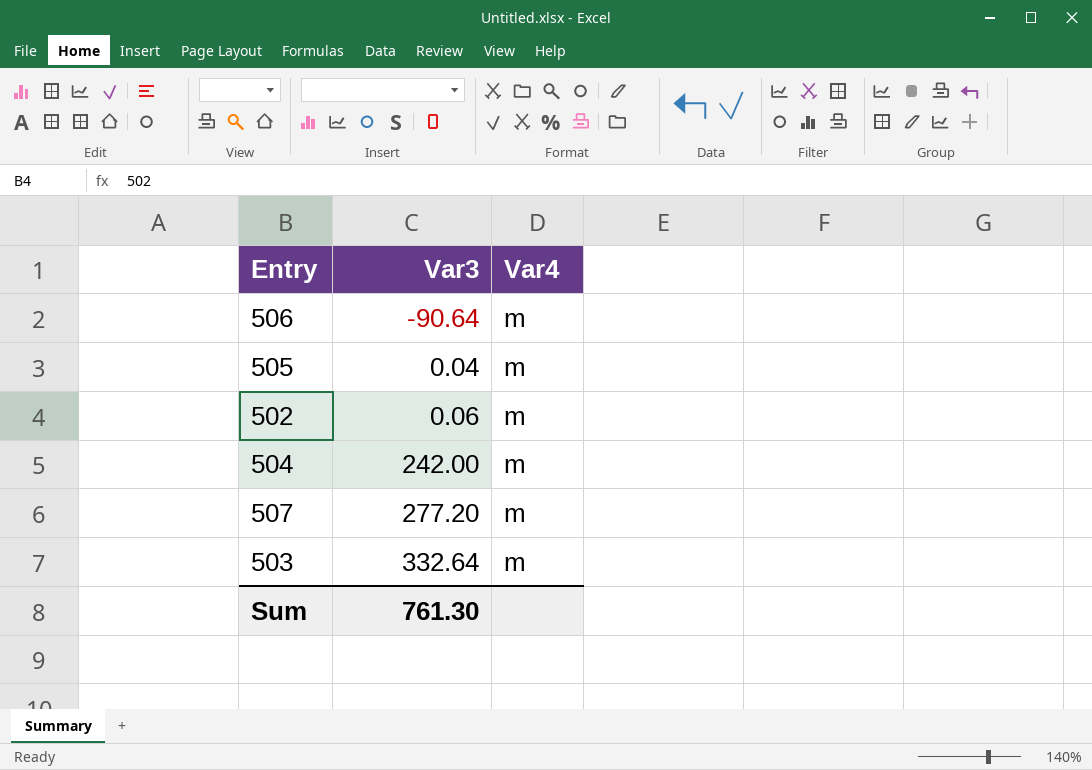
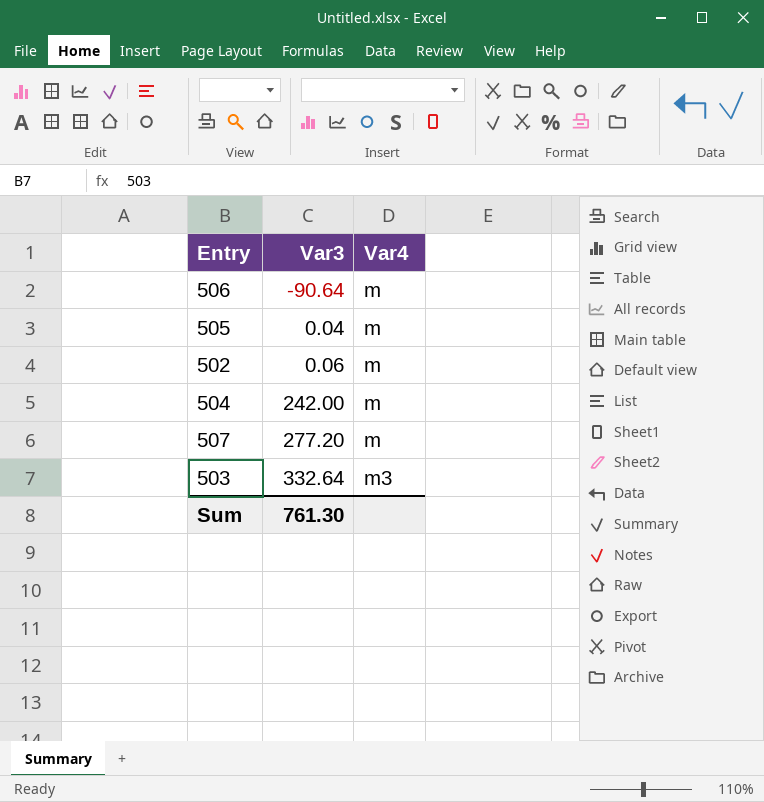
503 | Var4: m -> m3

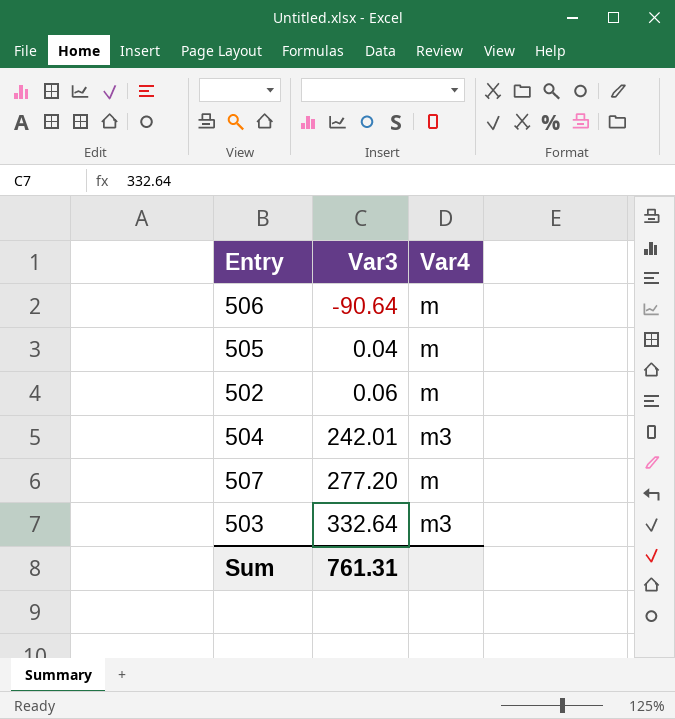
504 | Var3: 242.00 -> 242.01
504 | Var4: m -> m3
Sum | Var3: 761.30 -> 761.31

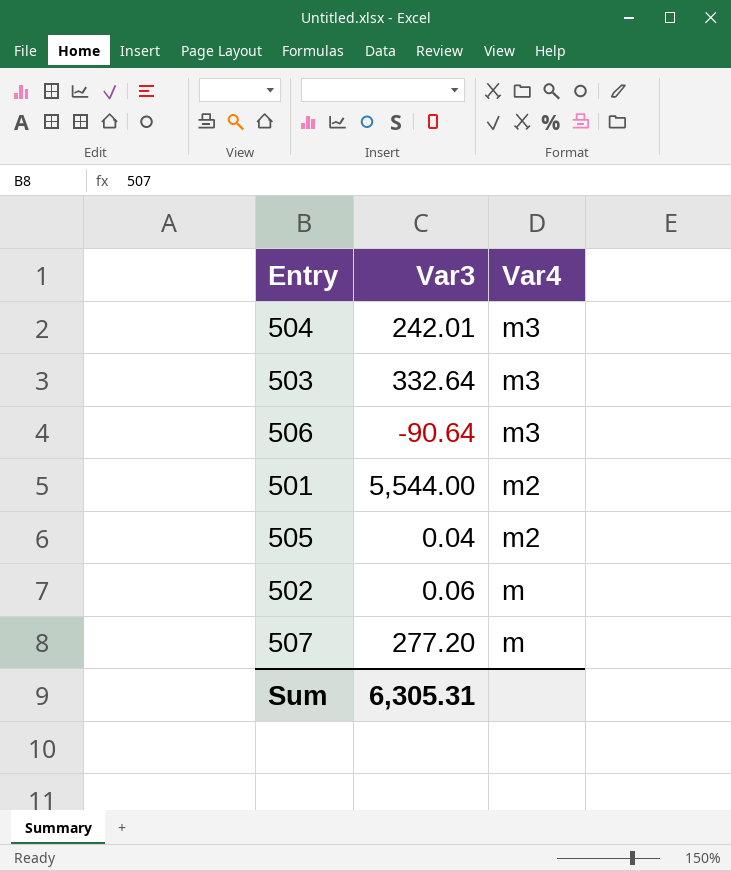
row order: Var3 ascending -> Var4 descending
506 | Var4: m -> m3
row 501: none -> 5,544.00 | m2
505 | Var4: m -> m2
Sum | Var3: 761.31 -> 6,305.31

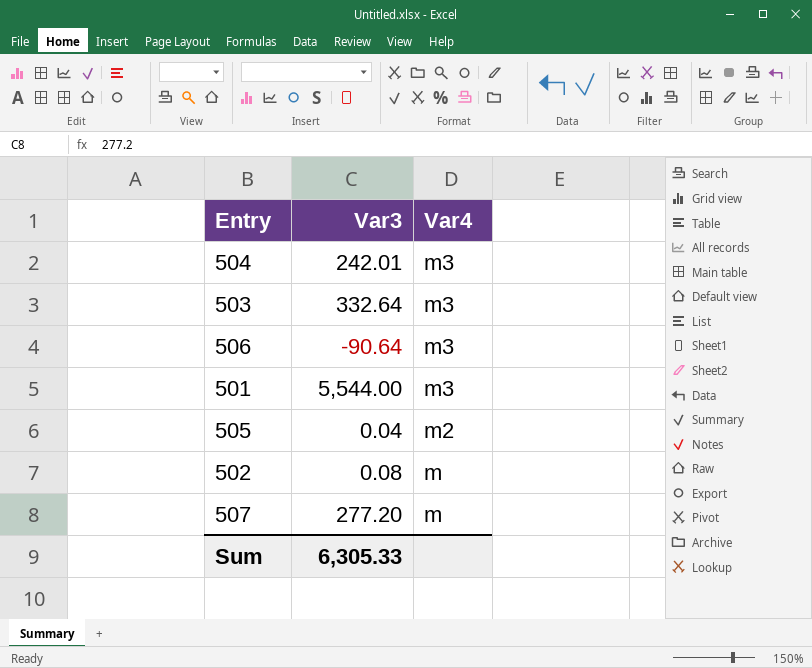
501 | Var4: m2 -> m3
502 | Var3: 0.06 -> 0.08
Sum | Var3: 6,305.31 -> 6,305.33

